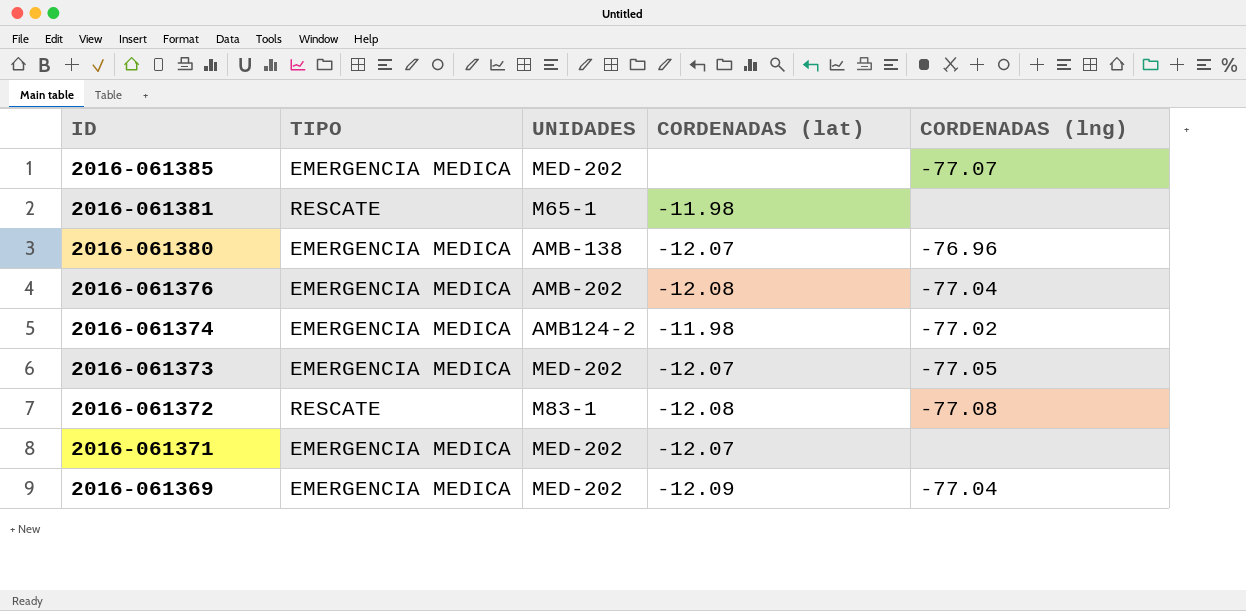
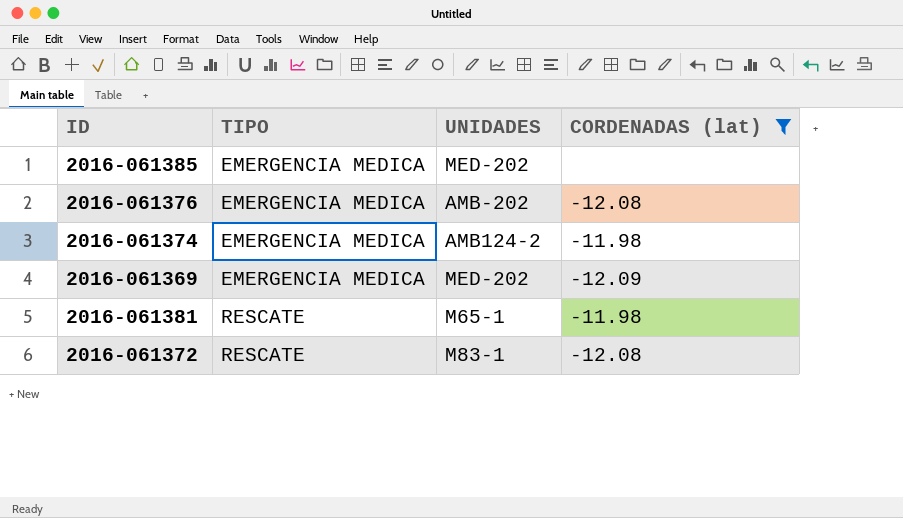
filter: none -> CORDENADAS (lat) != -12.07
row order: ID descending -> TIPO ascending
column CORDENADAS (lng) | position: 5 -> none

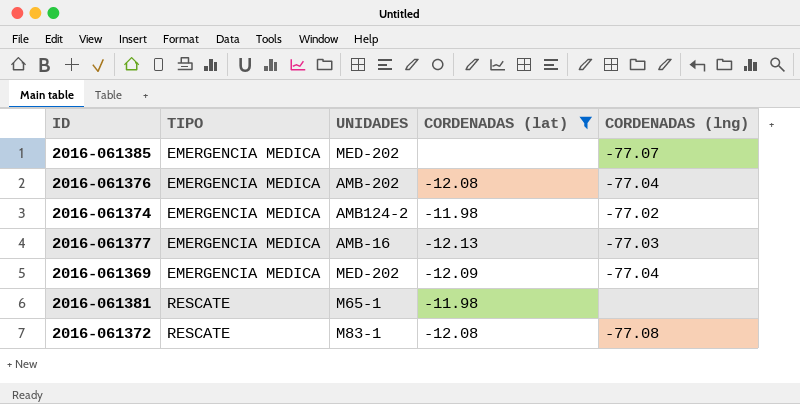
column CORDENADAS (lng) | position: none -> 5
row 2016-061377: none -> EMERGENCIA MEDICA | AMB-16 | -12.13 | -77.03

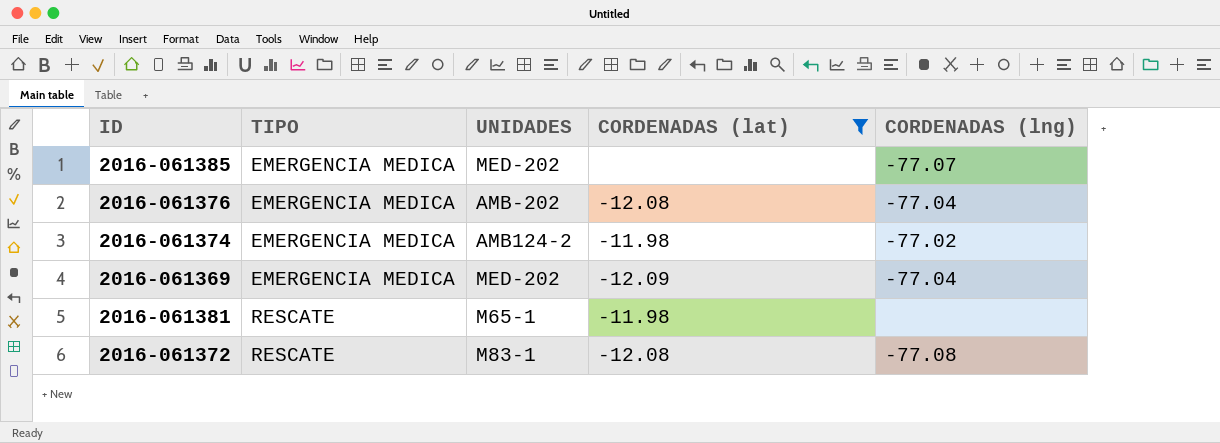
row 2016-061377: EMERGENCIA MEDICA | AMB-16 | -12.13 | -77.03 -> none

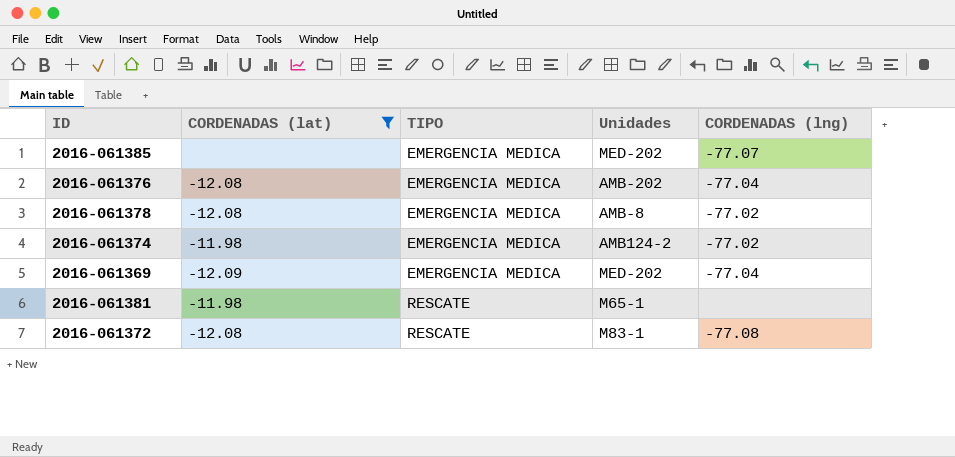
column CORDENADAS (lat) | position: 4 -> 2
column name: UNIDADES -> Unidades
row 2016-061378: none -> -12.08 | EMERGENCIA MEDICA | AMB-8 | -77.02

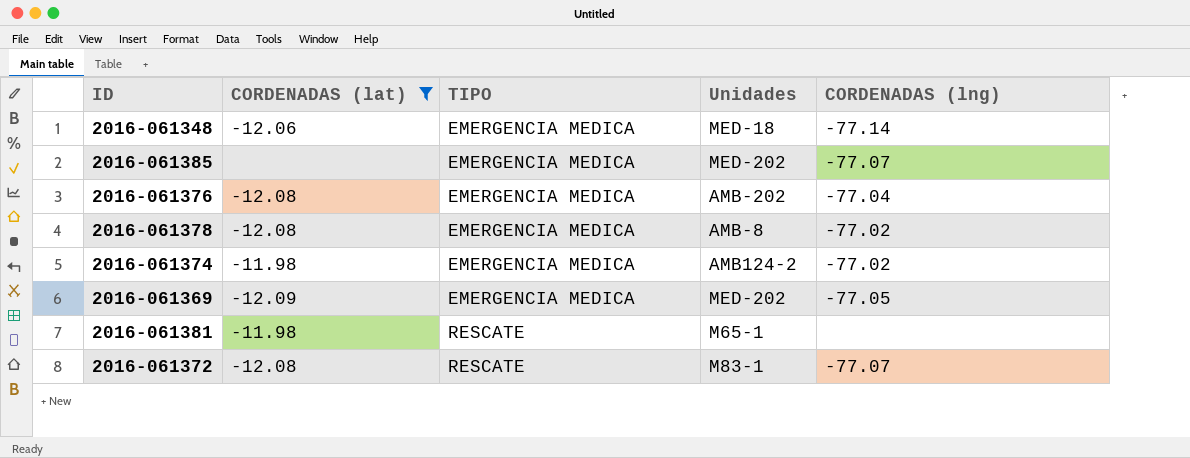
row 2016-061348: none -> -12.06 | EMERGENCIA MEDICA | MED-18 | -77.14
2016-061369 | CORDENADAS (lng): -77.04 -> -77.05
2016-061372 | CORDENADAS (lng): -77.08 -> -77.07

